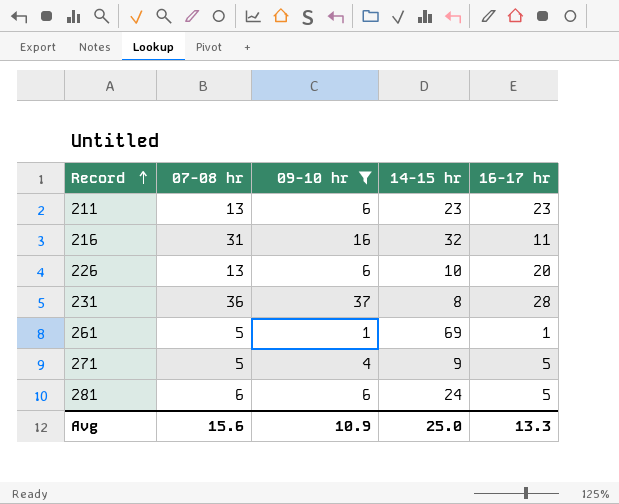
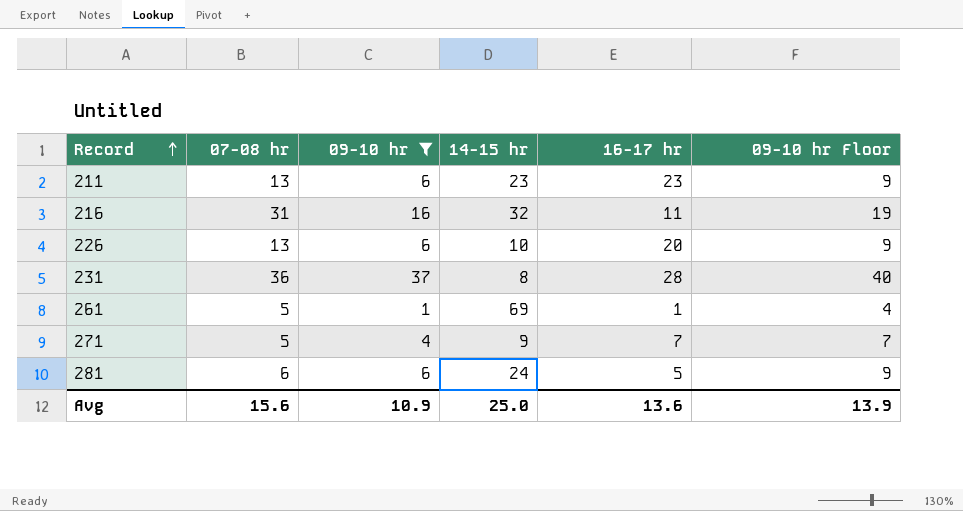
column 09-10 hr Floor | formula: none -> [09-10 hr] + 3
271 | 16-17 hr: 5 -> 7
Avg | 16-17 hr: 13.3 -> 13.6

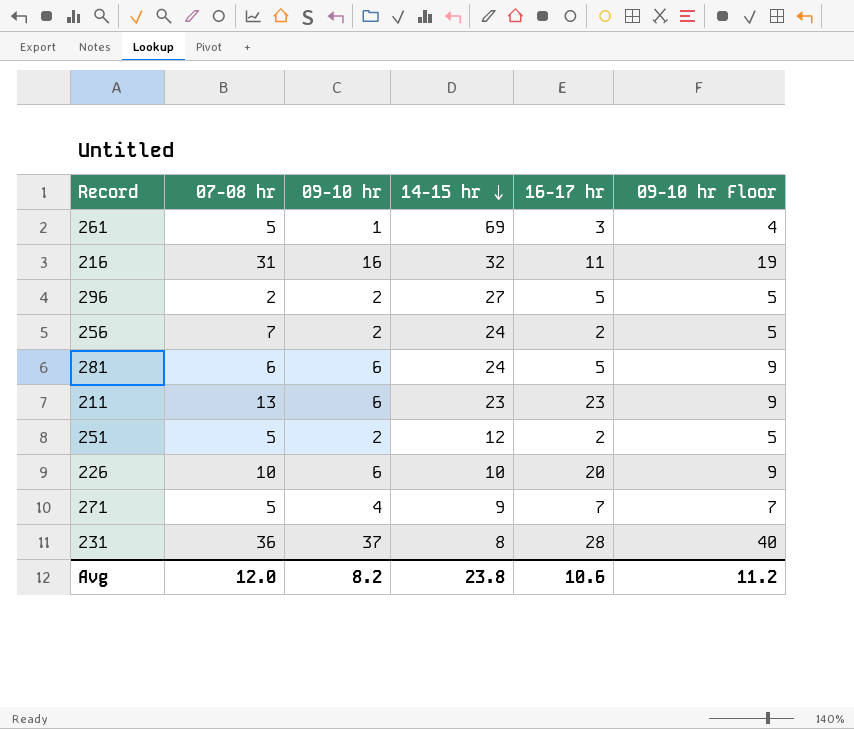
filter: 09-10 hr != 2 -> none
row order: Record ascending -> 14-15 hr descending
261 | 16-17 hr: 1 -> 3
226 | 07-08 hr: 13 -> 10
Avg | 07-08 hr: 15.6 -> 12.0
Avg | 09-10 hr: 10.9 -> 8.2
Avg | 14-15 hr: 25.0 -> 23.8
Avg | 16-17 hr: 13.6 -> 10.6
Avg | 09-10 hr Floor: 13.9 -> 11.2

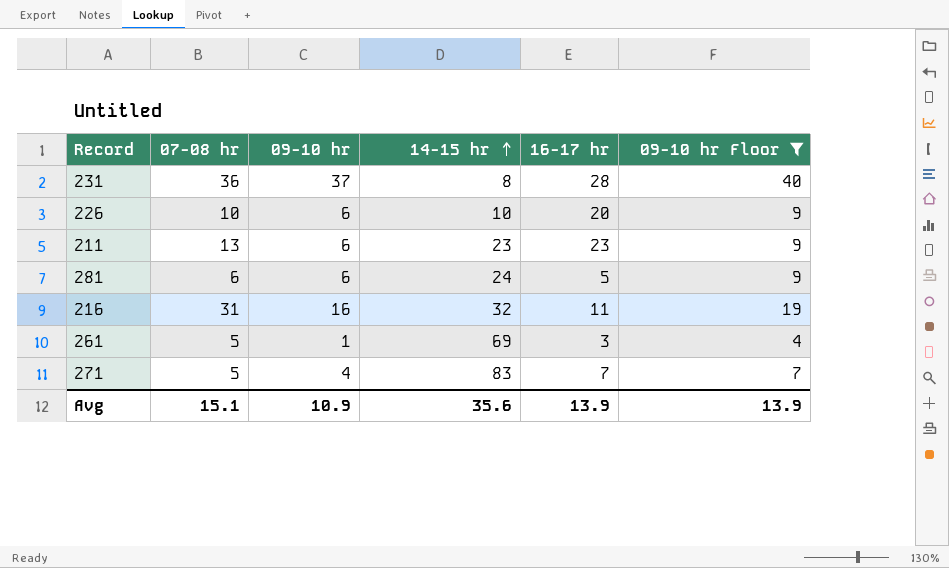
filter: none -> 09-10 hr Floor != 5
row order: 14-15 hr descending -> 14-15 hr ascending
271 | 14-15 hr: 9 -> 83
Avg | 07-08 hr: 12.0 -> 15.1
Avg | 09-10 hr: 8.2 -> 10.9
Avg | 14-15 hr: 23.8 -> 35.6
Avg | 16-17 hr: 10.6 -> 13.9
Avg | 09-10 hr Floor: 11.2 -> 13.9

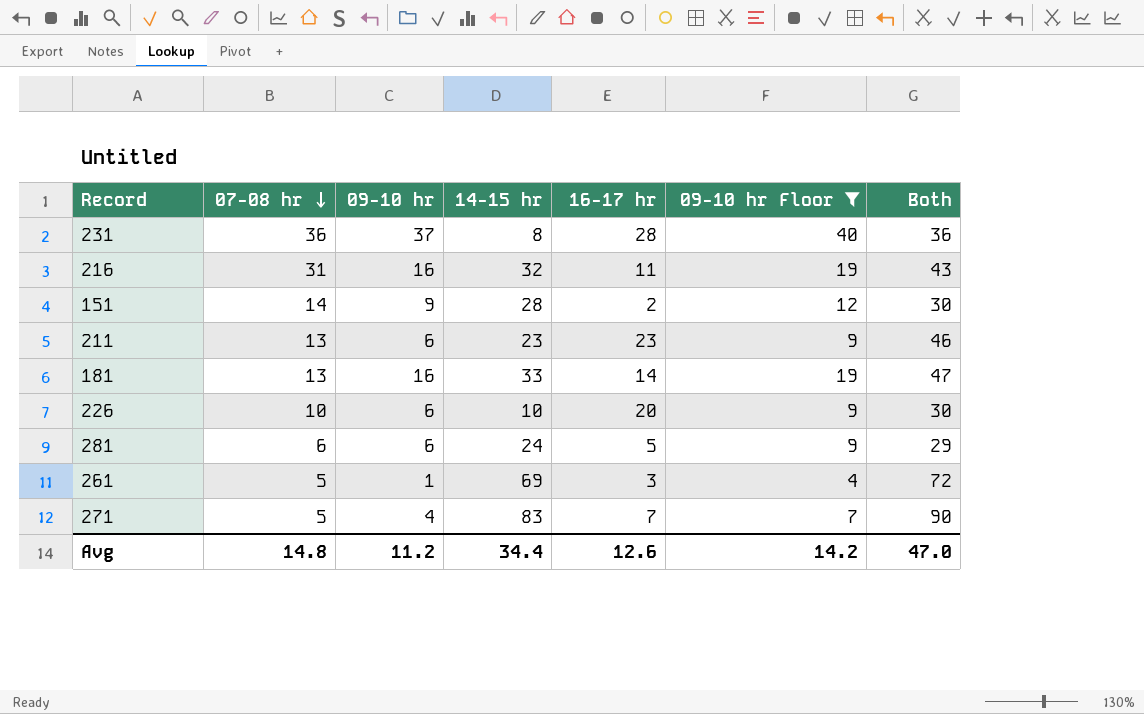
row order: 14-15 hr ascending -> 07-08 hr descending
column Both | formula: none -> [14-15 hr] + [16-17 hr]
row 151: none -> 14 | 9 | 28 | 2 | 12 | 30
row 181: none -> 13 | 16 | 33 | 14 | 19 | 47
Avg | 07-08 hr: 15.1 -> 14.8
Avg | 09-10 hr: 10.9 -> 11.2
Avg | 14-15 hr: 35.6 -> 34.4
Avg | 16-17 hr: 13.9 -> 12.6
Avg | 09-10 hr Floor: 13.9 -> 14.2

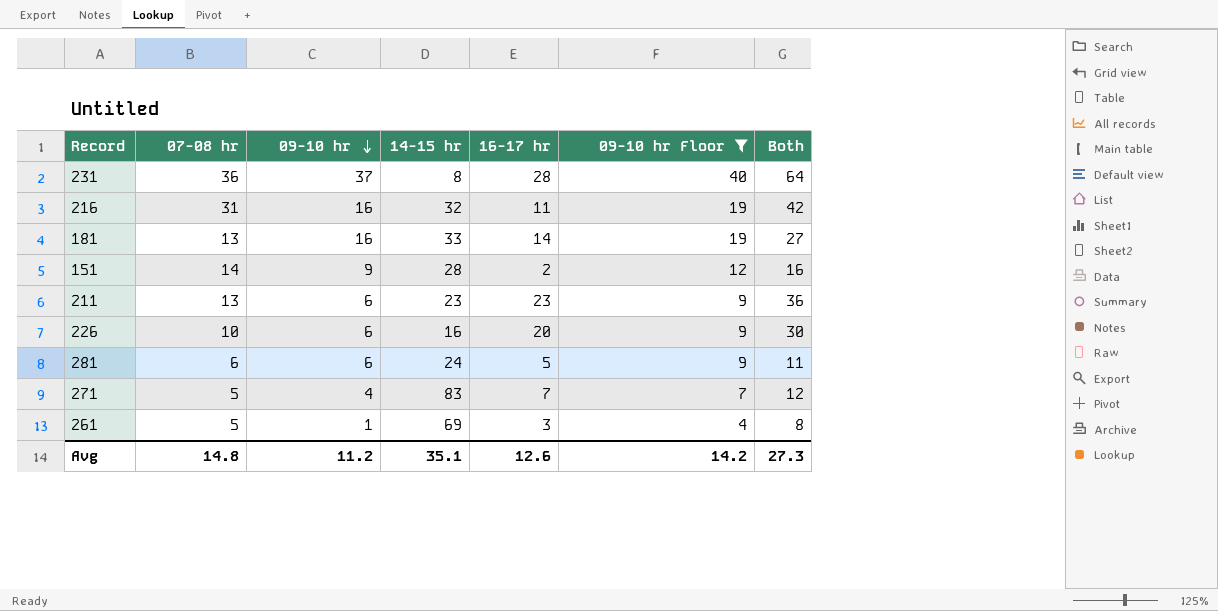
row order: 07-08 hr descending -> 09-10 hr descending
column Both | formula: [14-15 hr] + [16-17 hr] -> [07-08 hr] + [16-17 hr]
226 | 14-15 hr: 10 -> 16
Avg | 14-15 hr: 34.4 -> 35.1
Avg | Both: 47.0 -> 27.3

